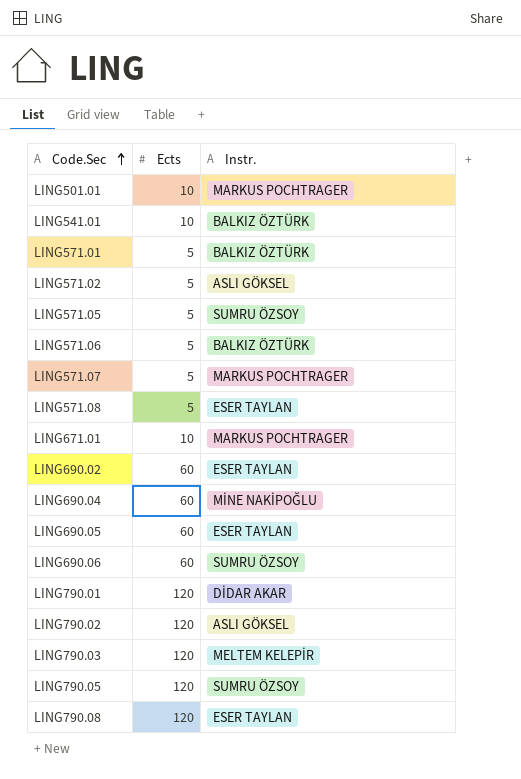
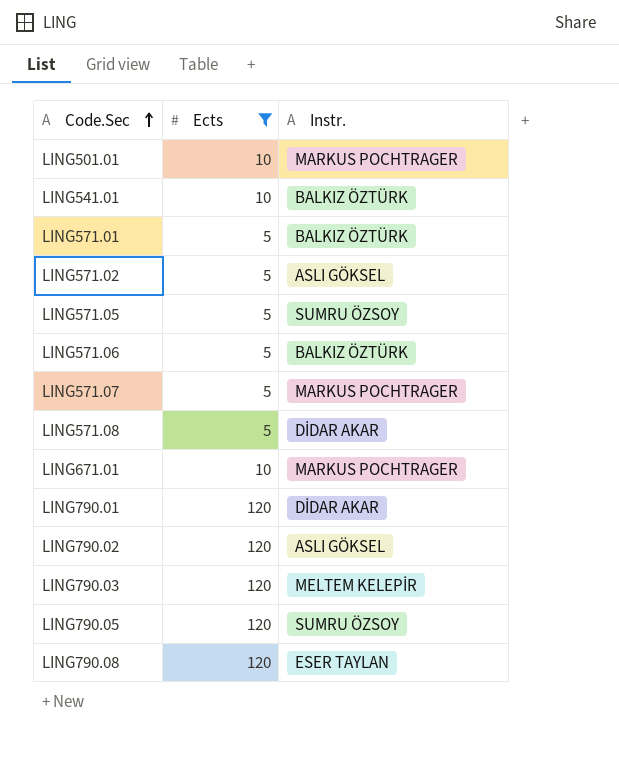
filter: none -> Ects != 60
LING571.08 | Instr.: ESER TAYLAN -> DİDAR AKAR

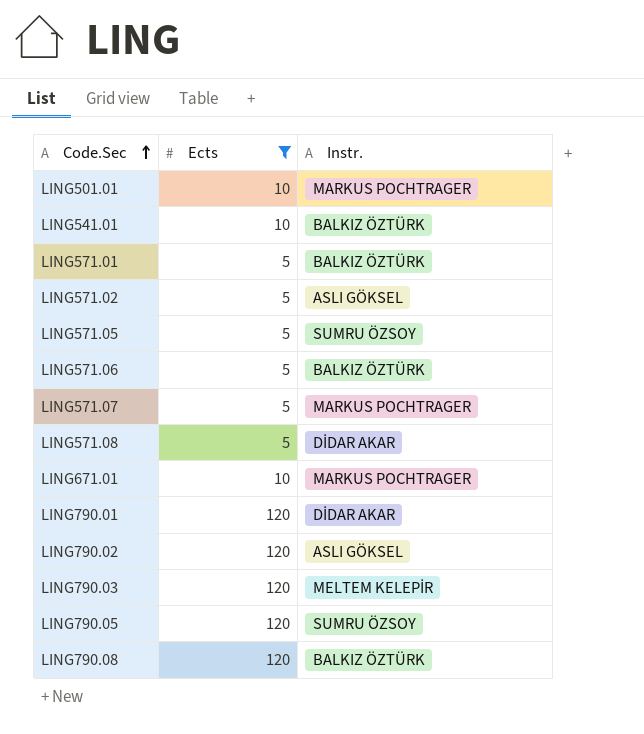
LING790.08 | Instr.: ESER TAYLAN -> BALKIZ ÖZTÜRK

